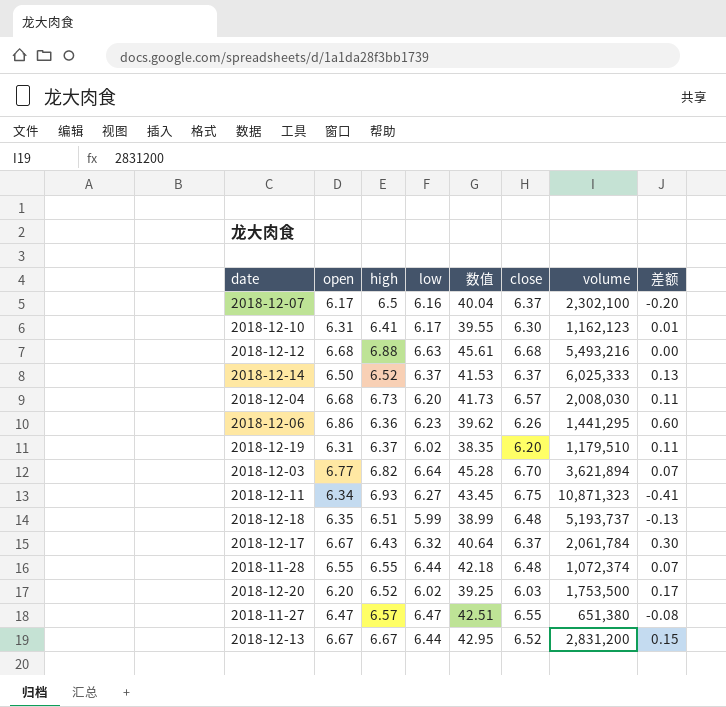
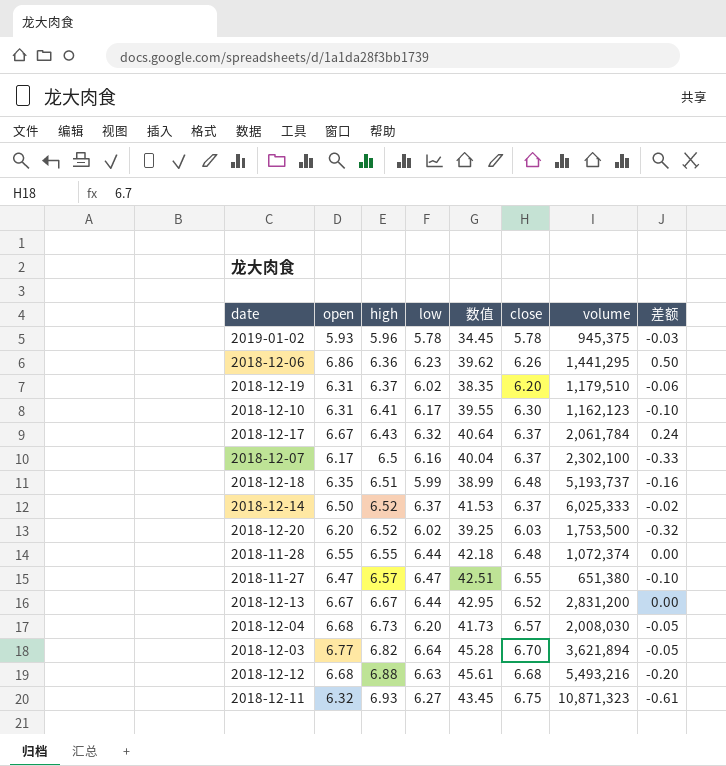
row order: none -> high ascending
column 差额 | formula: [open] - [close] -> [open] - [high]
row 2019-01-02: none -> 5.93 | 5.96 | 5.78 | 34.45 | 5.78 | 945,375 | -0.03
2018-12-11 | open: 6.34 -> 6.32

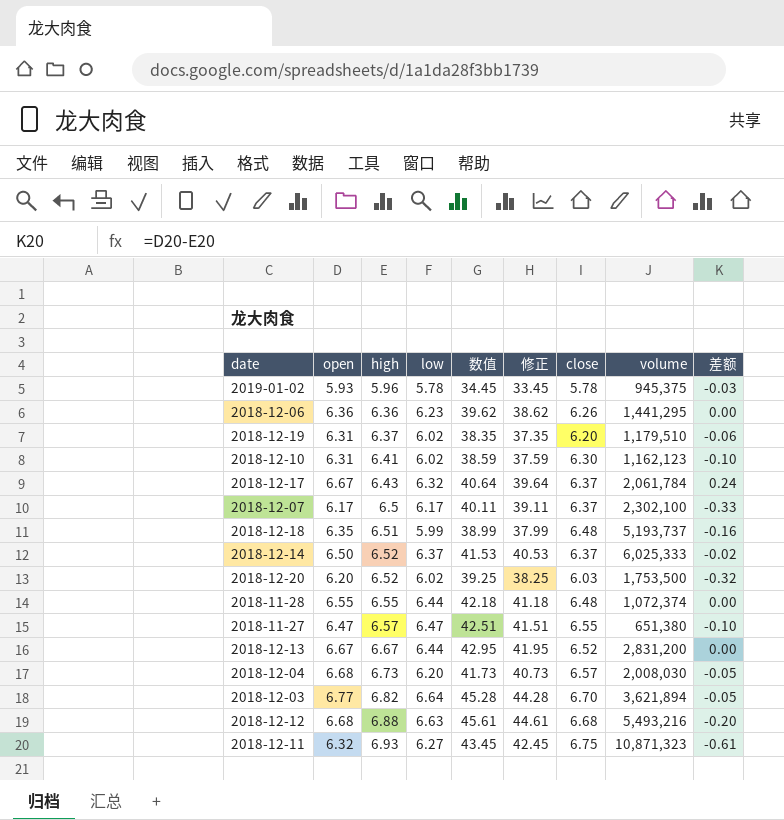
column 修正 | formula: none -> [数值] - 1
2018-12-06 | open: 6.86 -> 6.36
2018-12-06 | 差额: 0.50 -> 0.00
2018-12-10 | low: 6.17 -> 6.02
2018-12-10 | 数值: 39.55 -> 38.59
2018-12-07 | low: 6.16 -> 6.17
2018-12-07 | 数值: 40.04 -> 40.11

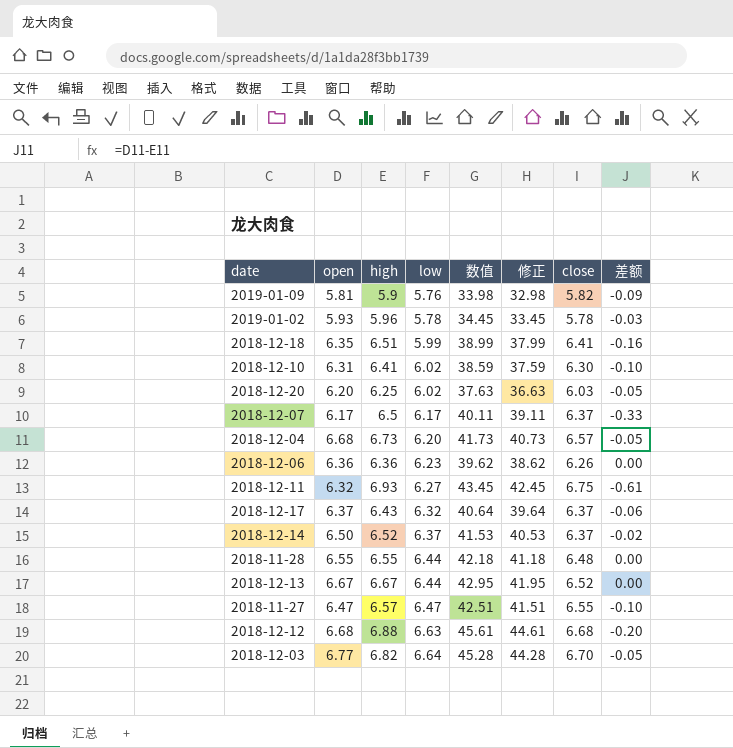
row order: high ascending -> low ascending
column volume | position: 8 -> none
row 2018-12-19: 6.31 | 6.37 | 6.02 | 38.35 | 37.35 | 6.20 | 1,179,510 | -0.06 -> none
row 2019-01-09: none -> 5.81 | 5.9 | 5.76 | 33.98 | 32.98 | 5.82 | -0.09
2018-12-18 | close: 6.48 -> 6.41
2018-12-20 | high: 6.52 -> 6.25
2018-12-20 | 数值: 39.25 -> 37.63
2018-12-20 | 修正: 38.25 -> 36.63
2018-12-20 | 差额: -0.32 -> -0.05
2018-12-17 | open: 6.67 -> 6.37
2018-12-17 | 差额: 0.24 -> -0.06

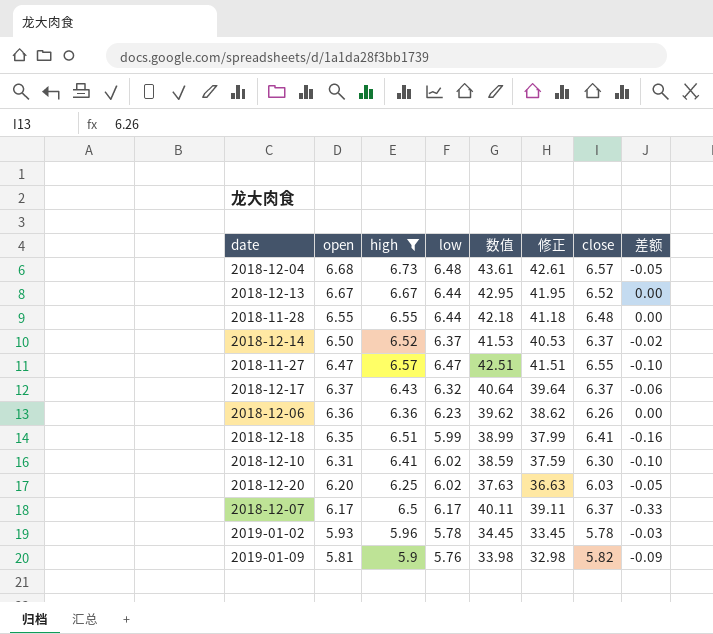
filter: none -> high <= 6.73
row order: low ascending -> open descending
2018-12-04 | low: 6.20 -> 6.48
2018-12-04 | 数值: 41.73 -> 43.61
2018-12-04 | 修正: 40.73 -> 42.61

